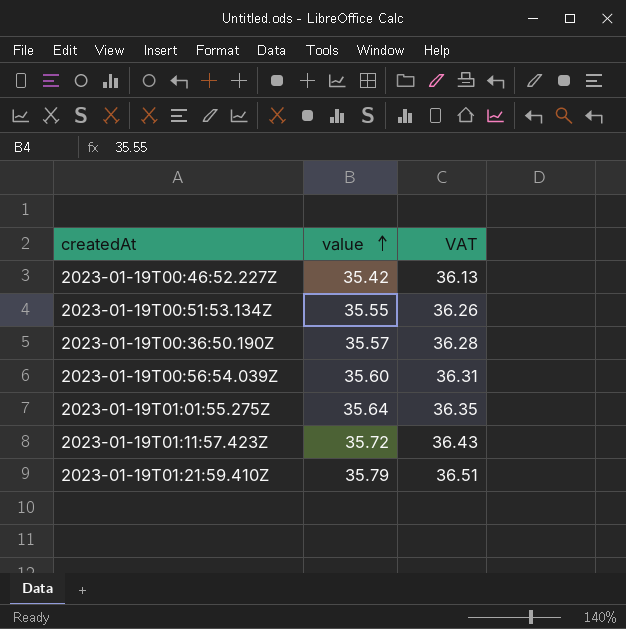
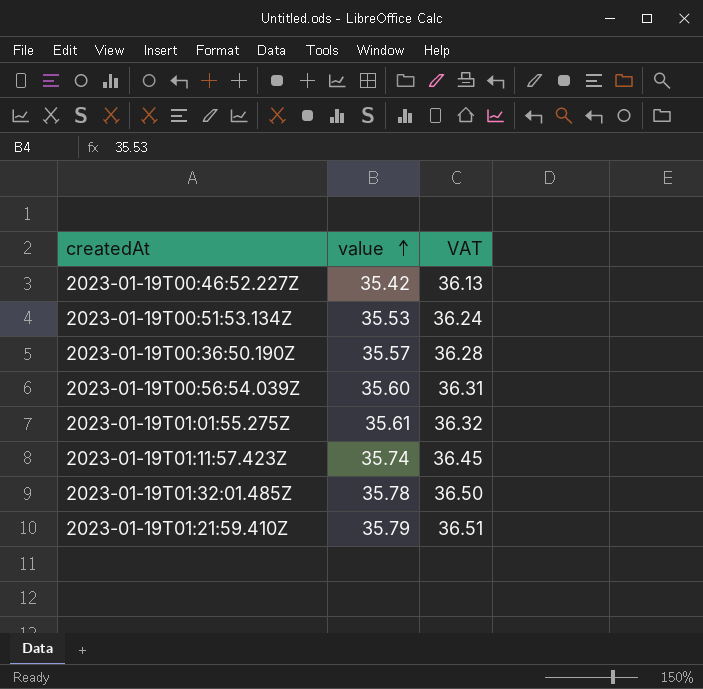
2023-01-19T00:51:53.134Z | value: 35.55 -> 35.53
2023-01-19T00:51:53.134Z | VAT: 36.26 -> 36.24
2023-01-19T01:01:55.275Z | value: 35.64 -> 35.61
2023-01-19T01:01:55.275Z | VAT: 36.35 -> 36.32
2023-01-19T01:11:57.423Z | value: 35.72 -> 35.74
2023-01-19T01:11:57.423Z | VAT: 36.43 -> 36.45
row 2023-01-19T01:32:01.485Z: none -> 35.78 | 36.50

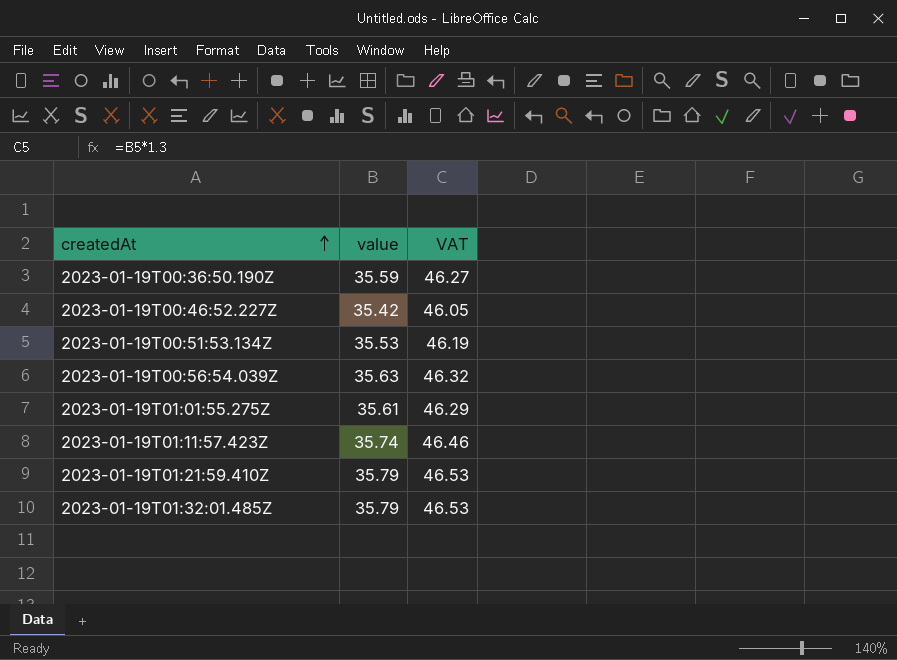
row order: value ascending -> createdAt ascending
column VAT | formula: [value] * 1.02 -> [value] * 1.3
2023-01-19T00:36:50.190Z | value: 35.57 -> 35.59
2023-01-19T00:56:54.039Z | value: 35.60 -> 35.63
2023-01-19T01:32:01.485Z | value: 35.78 -> 35.79

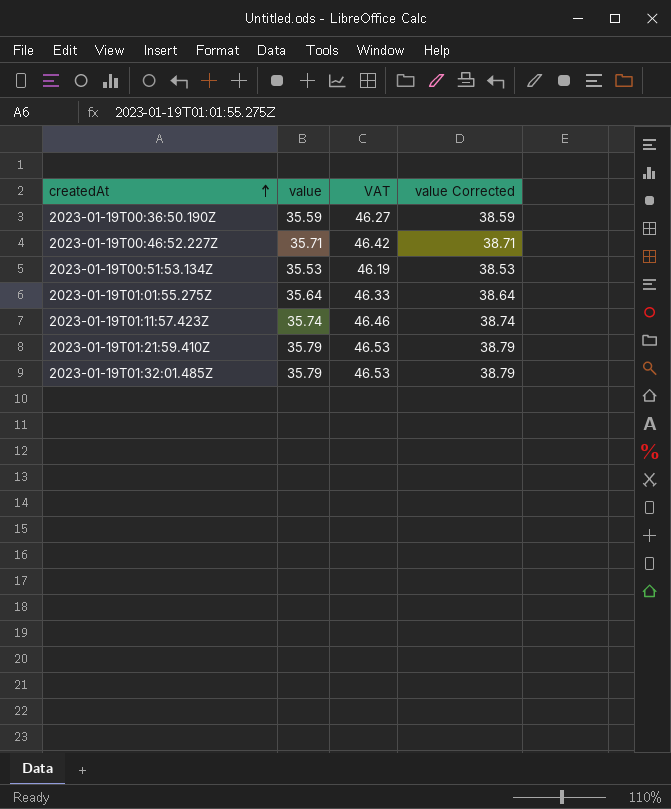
column value Corrected | formula: none -> [value] + 3
row 2023-01-19T00:56:54.039Z: 35.63 | 46.32 -> none
2023-01-19T00:46:52.227Z | value: 35.42 -> 35.71
2023-01-19T00:46:52.227Z | VAT: 46.05 -> 46.42
2023-01-19T01:01:55.275Z | value: 35.61 -> 35.64
2023-01-19T01:01:55.275Z | VAT: 46.29 -> 46.33

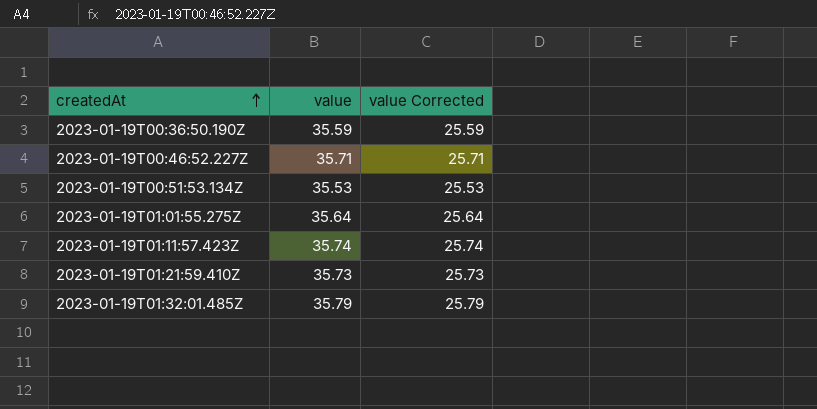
column VAT | formula: [value] * 1.3 -> none
column value Corrected | formula: [value] + 3 -> [value] - 10
2023-01-19T01:21:59.410Z | value: 35.79 -> 35.73

